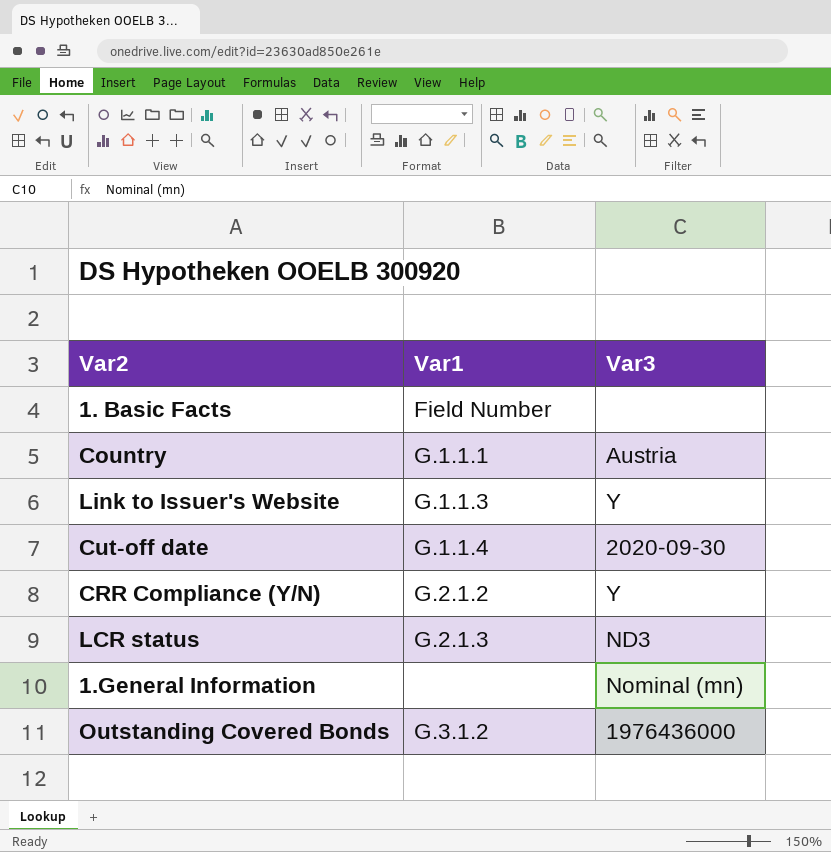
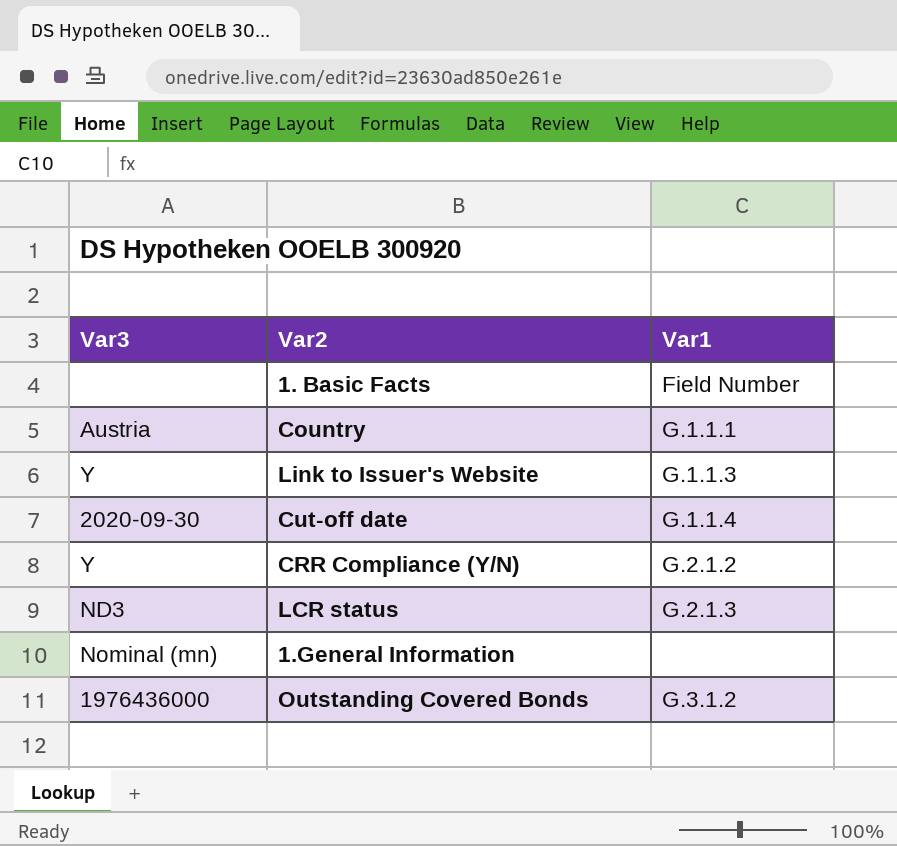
column Var3 | position: 3 -> 1

